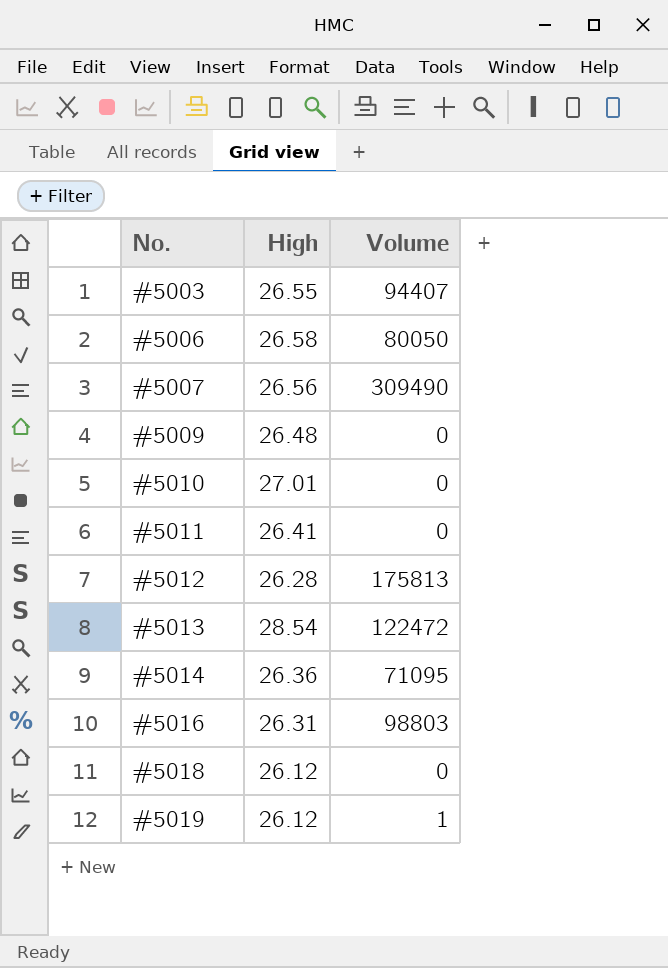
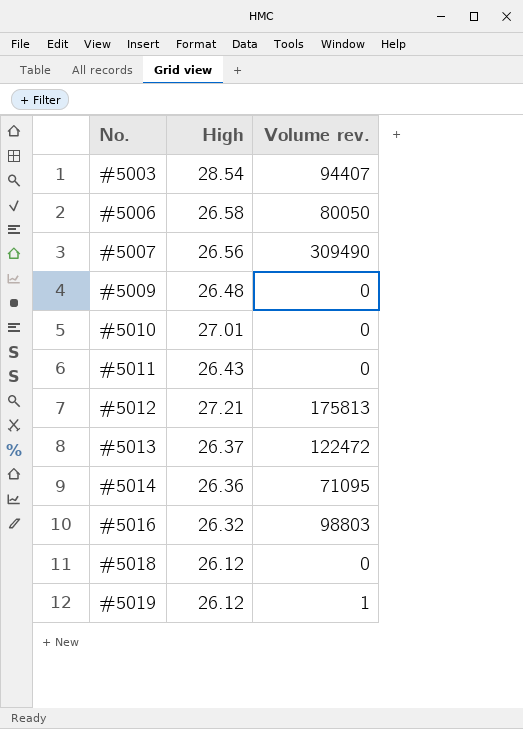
column name: Volume -> Volume rev.
#5003 | High: 26.55 -> 28.54
#5011 | High: 26.41 -> 26.43
#5012 | High: 26.28 -> 27.21
#5013 | High: 28.54 -> 26.37
#5016 | High: 26.31 -> 26.32

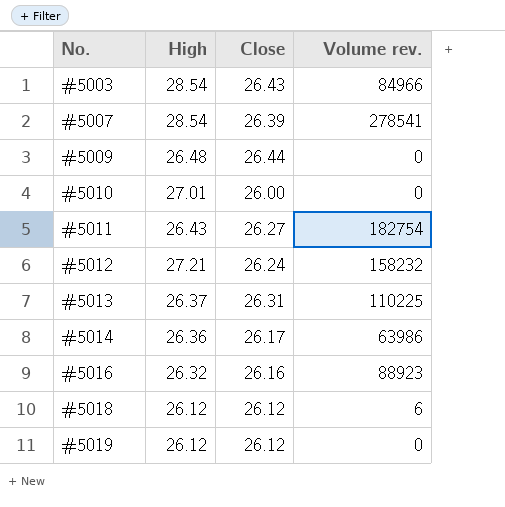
column Close | position: none -> 3
row #5006: 26.58 | 80050 -> none
#5003 | Volume rev.: 94407 -> 84966
#5007 | High: 26.56 -> 28.54
#5007 | Volume rev.: 309490 -> 278541
#5011 | Volume rev.: 0 -> 182754
#5012 | Volume rev.: 175813 -> 158232
#5013 | Volume rev.: 122472 -> 110225
#5014 | Volume rev.: 71095 -> 63986
#5016 | Volume rev.: 98803 -> 88923
#5018 | Volume rev.: 0 -> 6
#5019 | Volume rev.: 1 -> 0

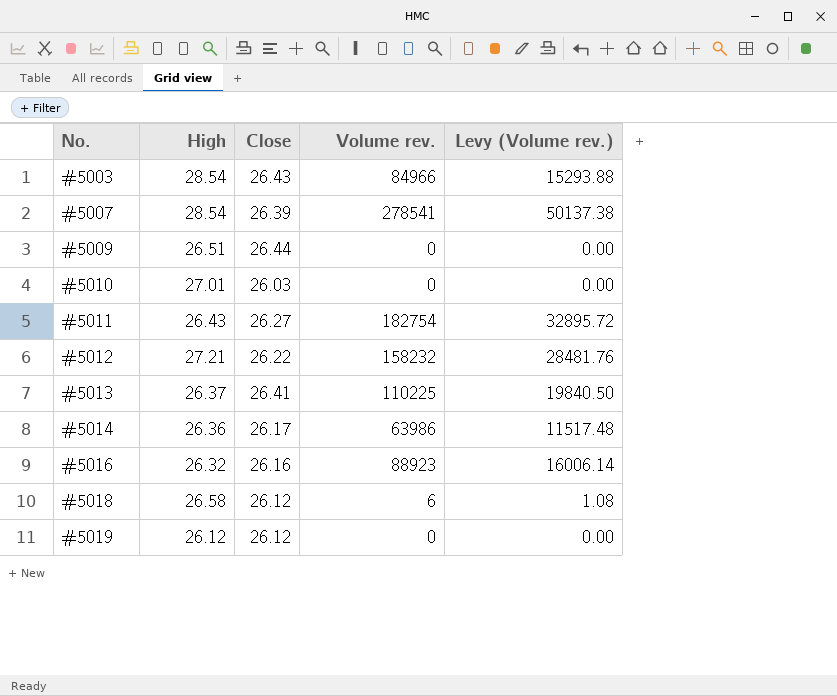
column Levy (Volume rev.) | formula: none -> [Volume rev.] * 0.18
#5009 | High: 26.48 -> 26.51
#5010 | Close: 26.00 -> 26.03
#5012 | Close: 26.24 -> 26.22
#5013 | Close: 26.31 -> 26.41
#5018 | High: 26.12 -> 26.58

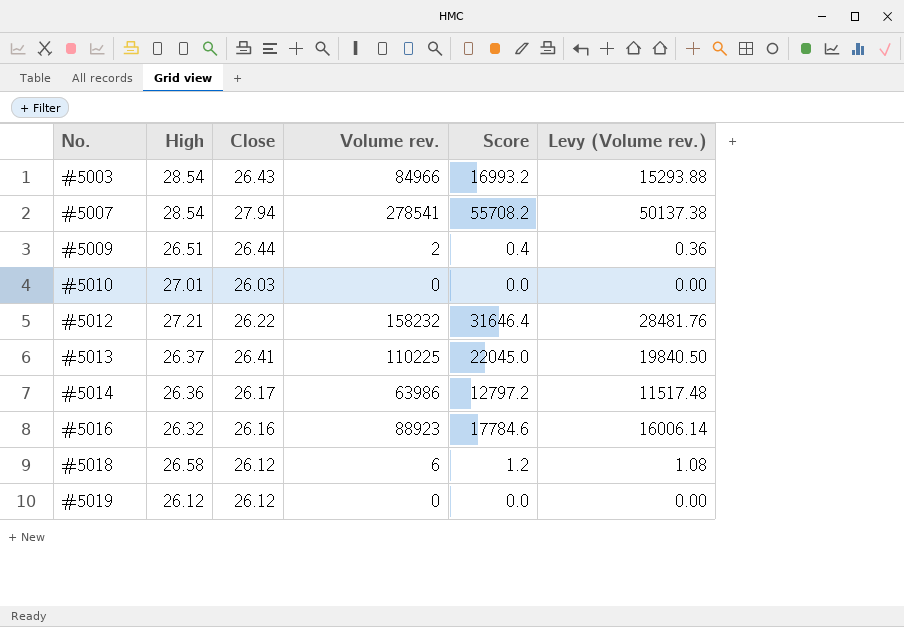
column Score | formula: none -> [Volume rev.] * 0.2
row #5011: 26.43 | 26.27 | 182754 | 32895.72 -> none
#5007 | Close: 26.39 -> 27.94
#5009 | Volume rev.: 0 -> 2
#5009 | Levy (Volume rev.): 0.00 -> 0.36

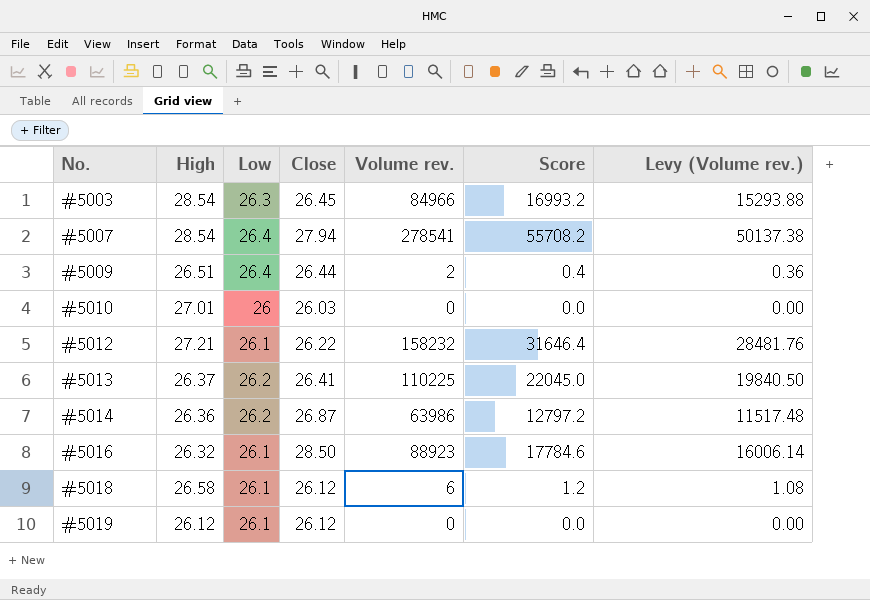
column Low | position: none -> 3
#5003 | Close: 26.43 -> 26.45
#5014 | Close: 26.17 -> 26.87
#5016 | Close: 26.16 -> 28.50

